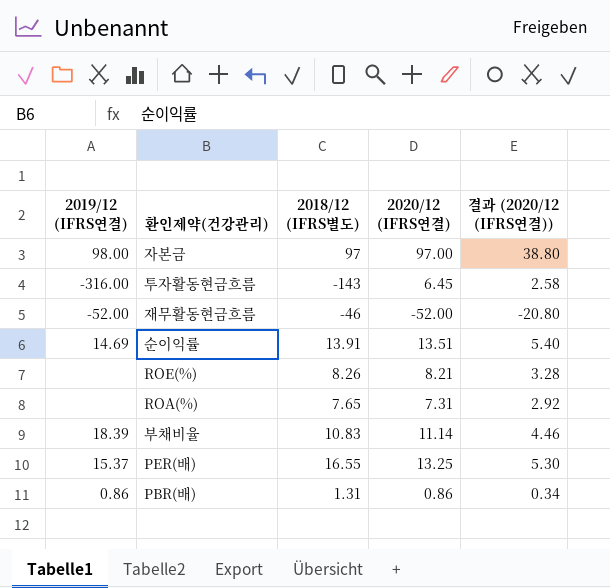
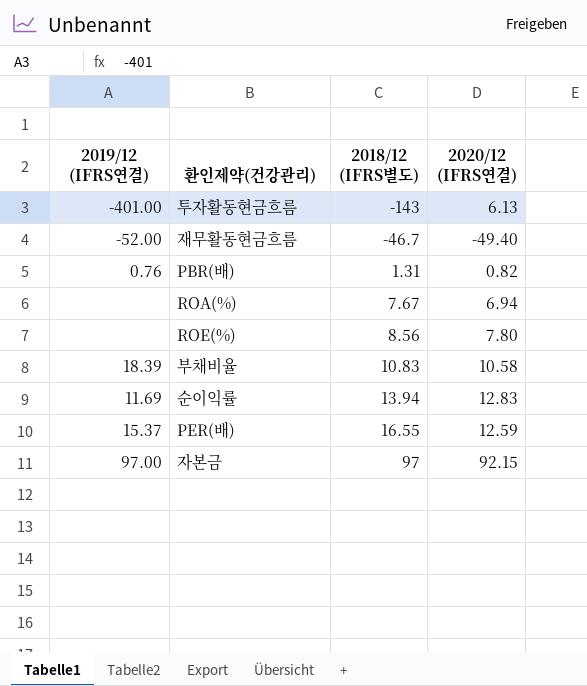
row order: none -> 2018/12 (IFRS별도) ascending
column 결과 (2020/12 (IFRS연결)) | formula: [2020/12 (IFRS연결)] * 0.4 -> none
투자활동현금흐름 | 2019/12 (IFRS연결): -316.00 -> -401.00
투자활동현금흐름 | 2020/12 (IFRS연결): 6.45 -> 6.13
재무활동현금흐름 | 2018/12 (IFRS별도): -46 -> -46.7
재무활동현금흐름 | 2020/12 (IFRS연결): -52.00 -> -49.40
PBR(배) | 2019/12 (IFRS연결): 0.86 -> 0.76
PBR(배) | 2020/12 (IFRS연결): 0.86 -> 0.82
ROA(%) | 2018/12 (IFRS별도): 7.65 -> 7.67
ROA(%) | 2020/12 (IFRS연결): 7.31 -> 6.94
ROE(%) | 2018/12 (IFRS별도): 8.26 -> 8.56
ROE(%) | 2020/12 (IFRS연결): 8.21 -> 7.80
부채비율 | 2020/12 (IFRS연결): 11.14 -> 10.58
순이익률 | 2019/12 (IFRS연결): 14.69 -> 11.69
순이익률 | 2018/12 (IFRS별도): 13.91 -> 13.94
순이익률 | 2020/12 (IFRS연결): 13.51 -> 12.83
PER(배) | 2020/12 (IFRS연결): 13.25 -> 12.59
자본금 | 2019/12 (IFRS연결): 98.00 -> 97.00
자본금 | 2020/12 (IFRS연결): 97.00 -> 92.15

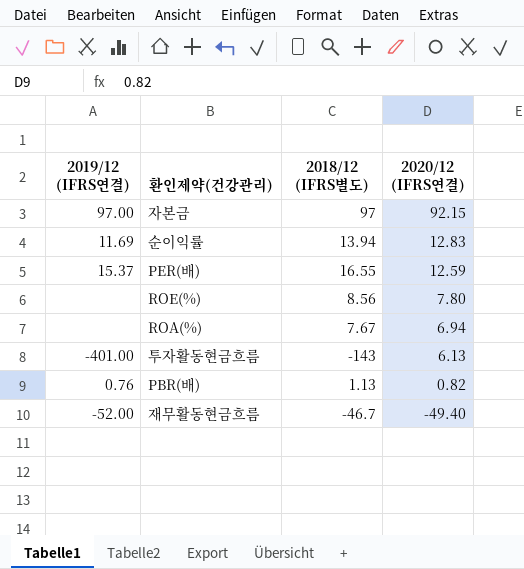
row order: 2018/12 (IFRS별도) ascending -> 2020/12 (IFRS연결) descending
row 부채비율: 18.39 | 10.83 | 10.58 -> none
PBR(배) | 2018/12 (IFRS별도): 1.31 -> 1.13

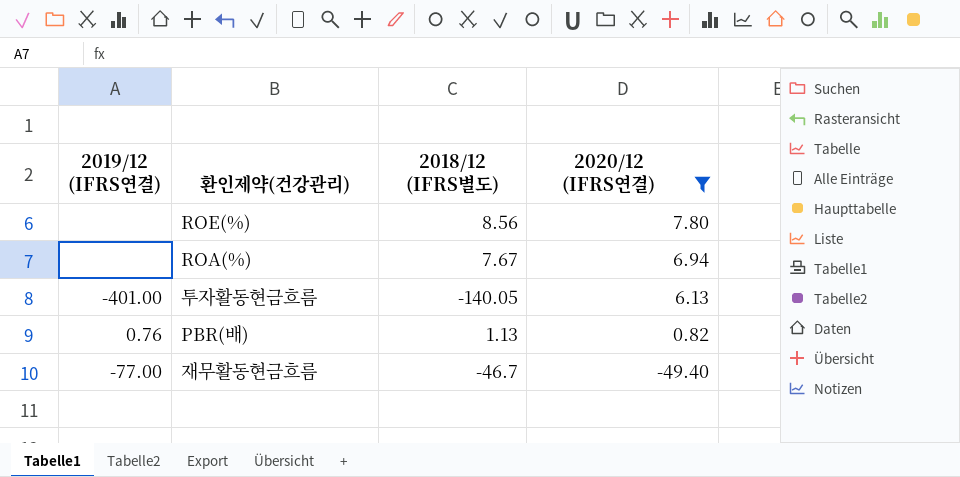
filter: none -> 2020/12 (IFRS연결) <= 7.80
투자활동현금흐름 | 2018/12 (IFRS별도): -143 -> -140.05
재무활동현금흐름 | 2019/12 (IFRS연결): -52.00 -> -77.00

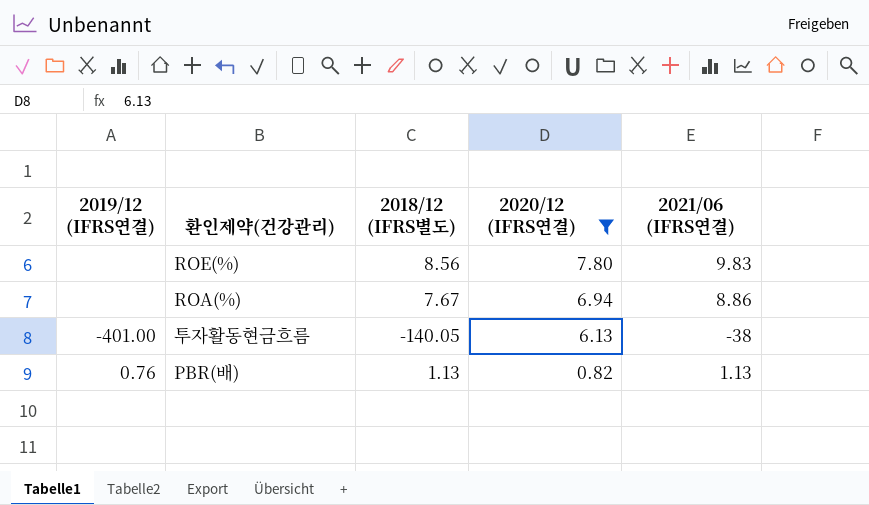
column 2021/06 (IFRS연결) | position: none -> 5
row 재무활동현금흐름: -77.00 | -46.7 | -49.40 -> none

